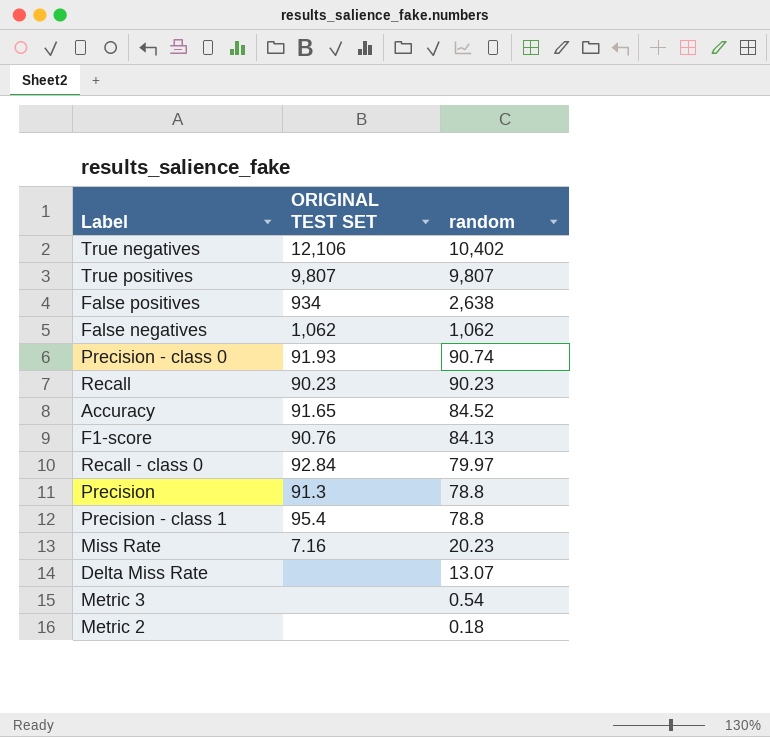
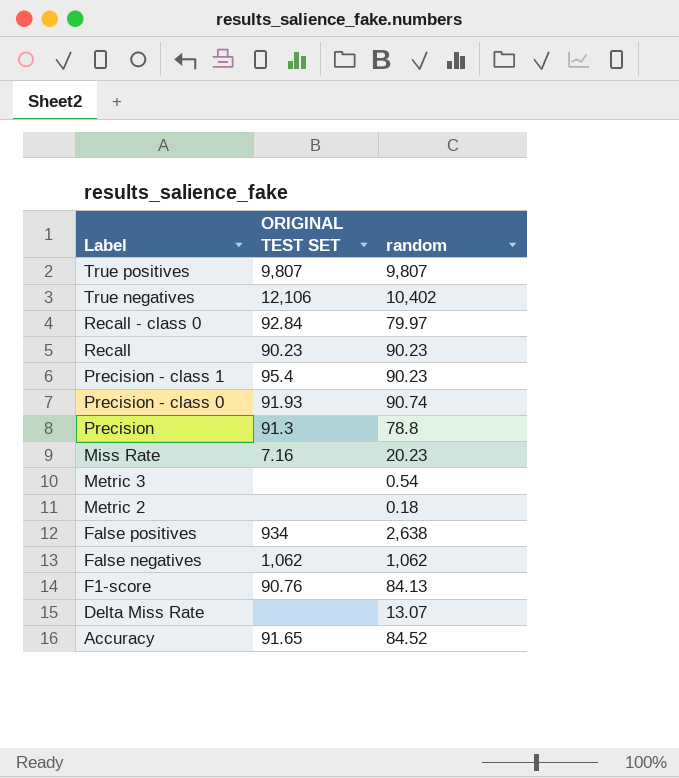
row order: random descending -> Label descending
Precision - class 1 | random: 78.8 -> 90.23

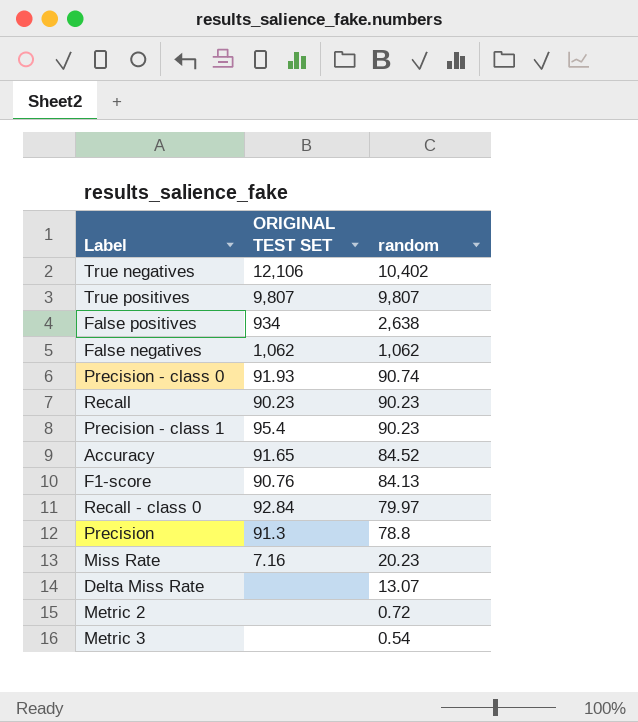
row order: Label descending -> random descending
Metric 2 | random: 0.18 -> 0.72

